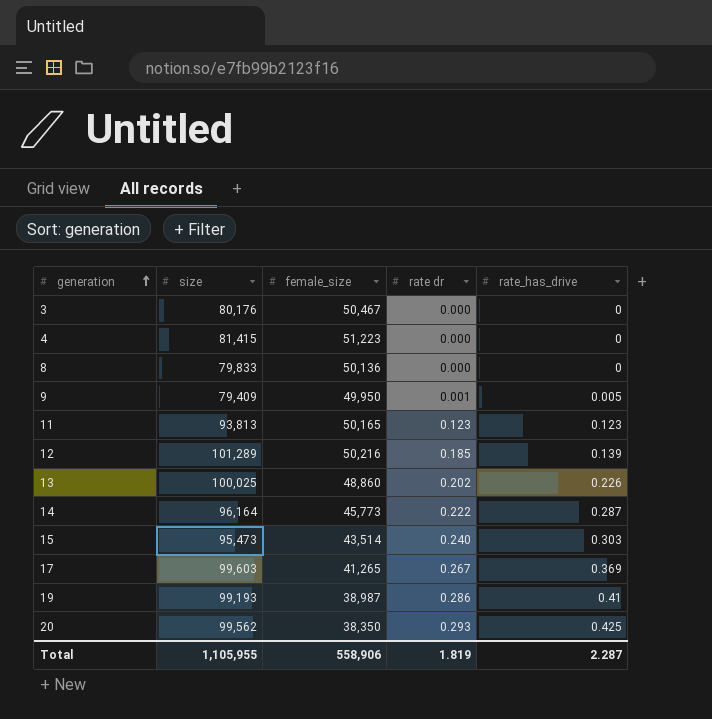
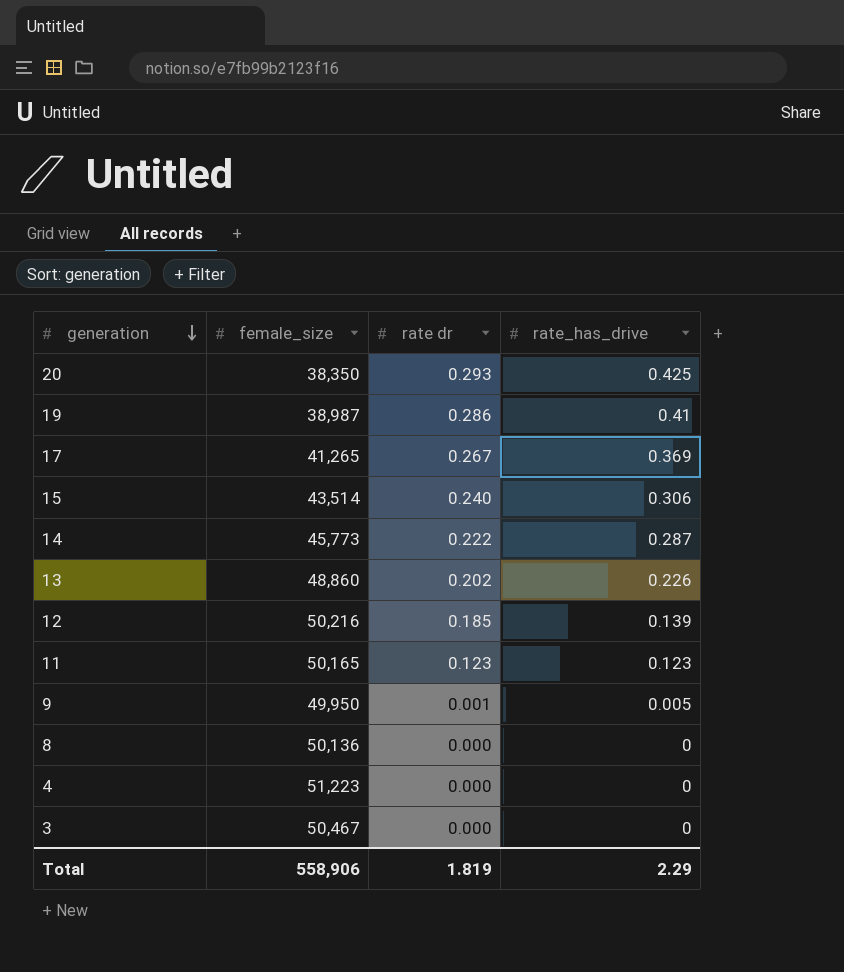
row order: generation ascending -> generation descending
column size | position: 2 -> none
15 | rate_has_drive: 0.303 -> 0.306
Total | rate_has_drive: 2.287 -> 2.29

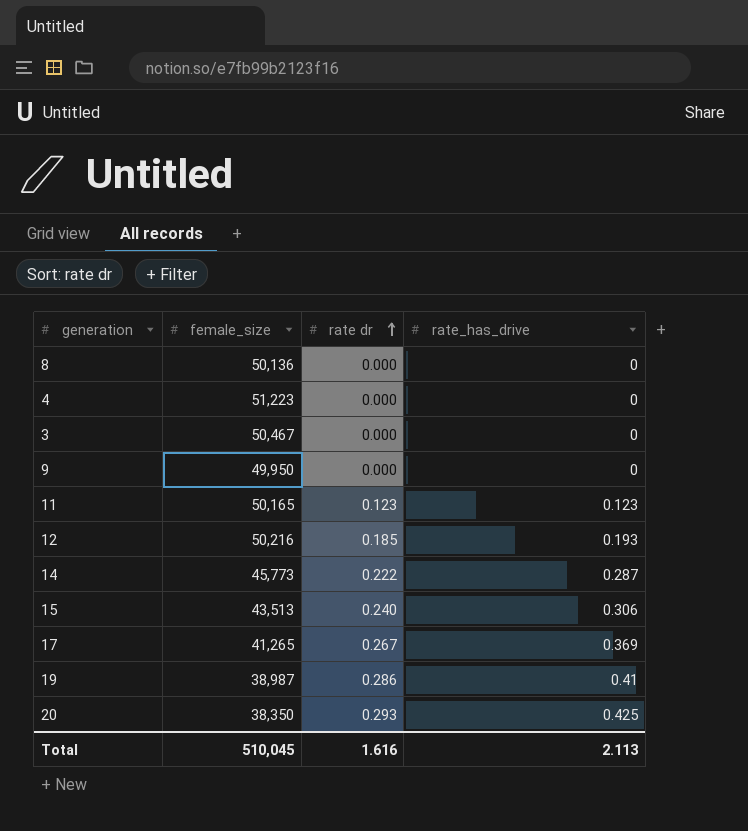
row order: generation descending -> rate dr ascending
row 13: 48,860 | 0.202 | 0.226 -> none
9 | rate dr: 0.001 -> 0.000
9 | rate_has_drive: 0.005 -> 0
12 | rate_has_drive: 0.139 -> 0.193
15 | female_size: 43,514 -> 43,513
Total | female_size: 558,906 -> 510,045
Total | rate dr: 1.819 -> 1.616
Total | rate_has_drive: 2.29 -> 2.113

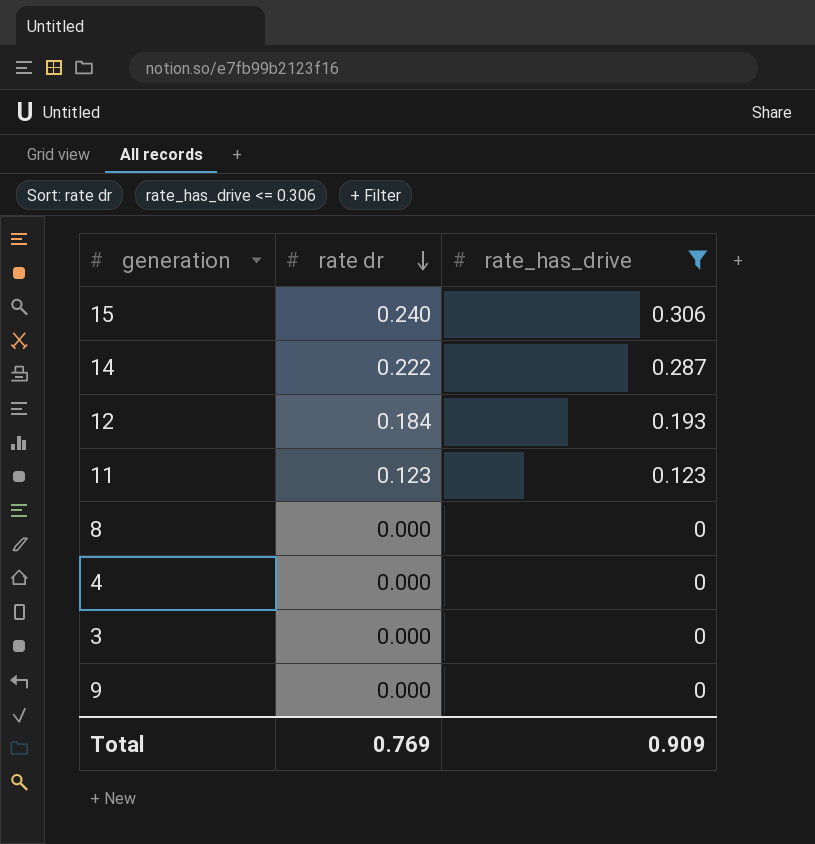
filter: none -> rate_has_drive <= 0.306
row order: rate dr ascending -> rate dr descending
column female_size | position: 2 -> none
12 | rate dr: 0.185 -> 0.184
Total | rate dr: 1.616 -> 0.769
Total | rate_has_drive: 2.113 -> 0.909

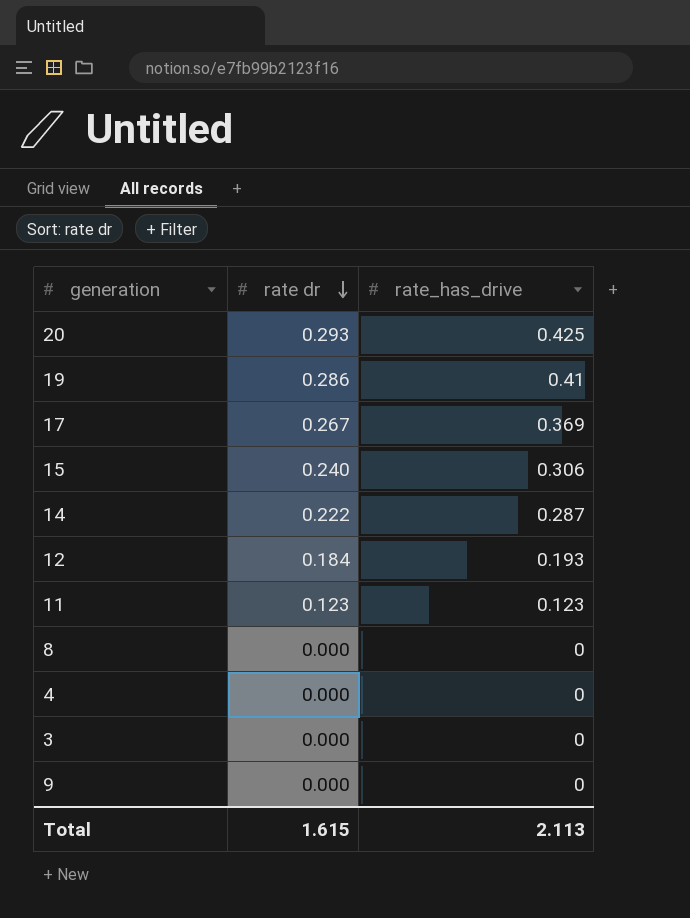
filter: rate_has_drive <= 0.306 -> none
Total | rate dr: 0.769 -> 1.615
Total | rate_has_drive: 0.909 -> 2.113

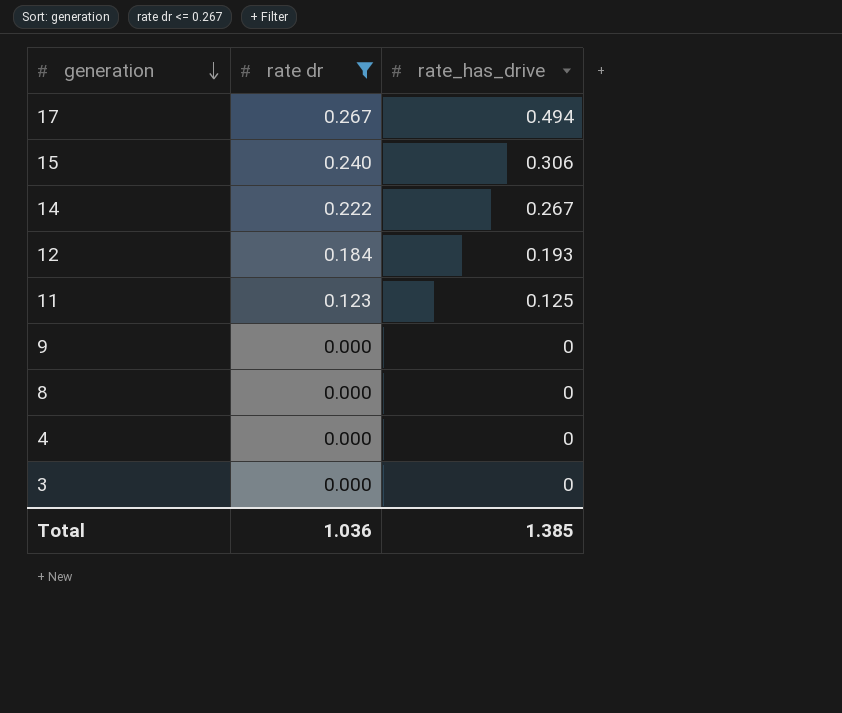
filter: none -> rate dr <= 0.267
row order: rate dr descending -> generation descending
17 | rate_has_drive: 0.369 -> 0.494
14 | rate_has_drive: 0.287 -> 0.267
11 | rate_has_drive: 0.123 -> 0.125
Total | rate dr: 1.615 -> 1.036
Total | rate_has_drive: 2.113 -> 1.385

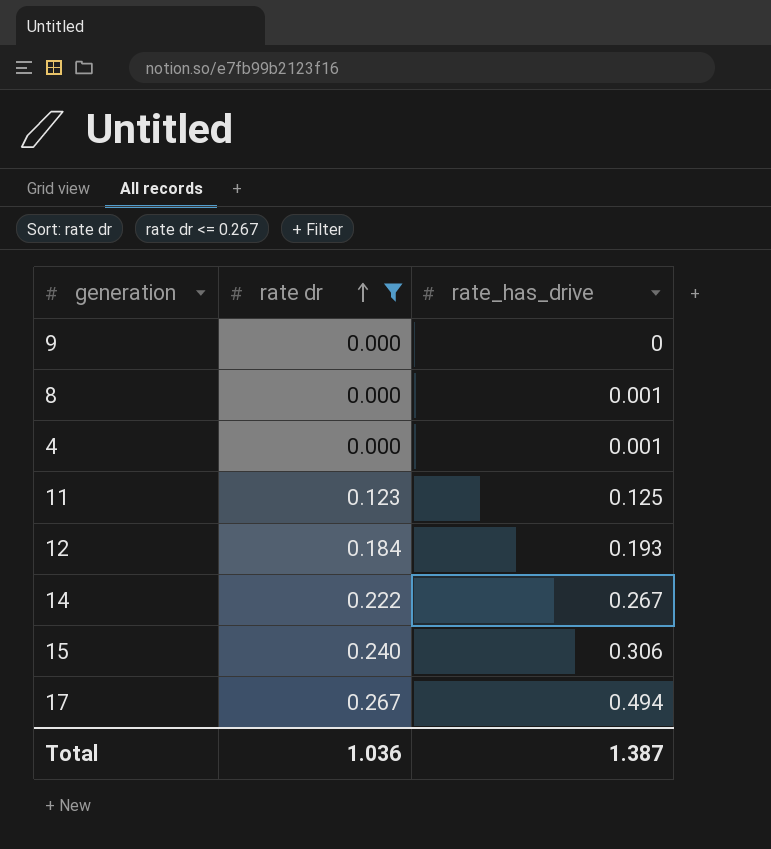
row order: generation descending -> rate dr ascending
row 3: 0.000 | 0 -> none
8 | rate_has_drive: 0 -> 0.001
4 | rate_has_drive: 0 -> 0.001
Total | rate_has_drive: 1.385 -> 1.387

